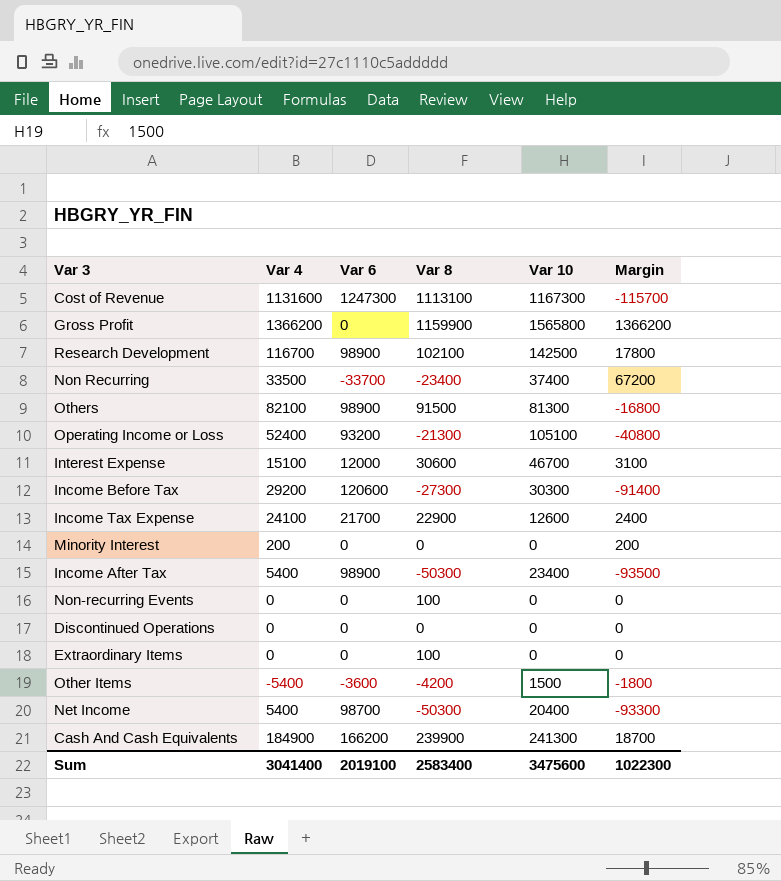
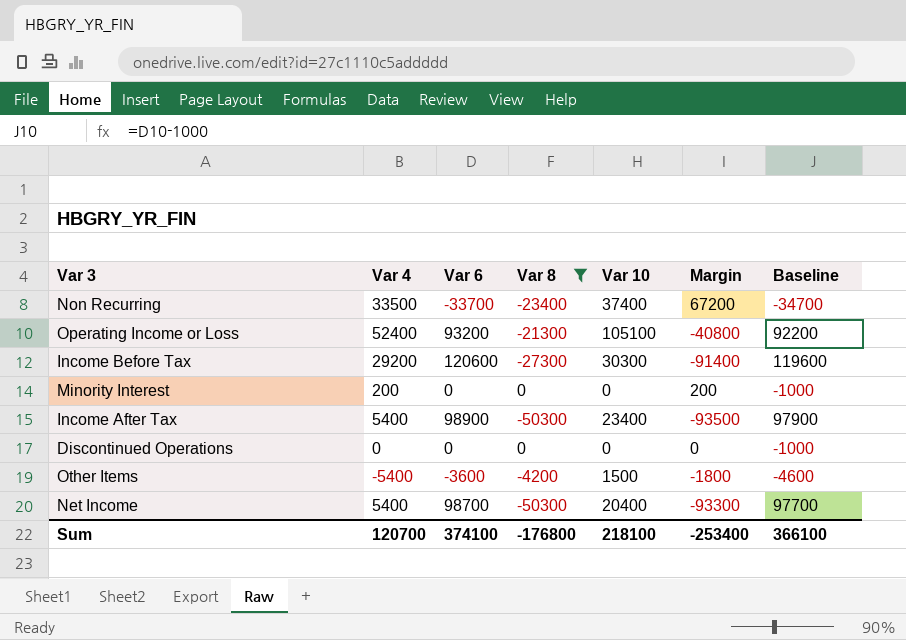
filter: none -> Var 8 <= 0
column Baseline | formula: none -> [Var 6] - 1000
Sum | Var 4: 3041400 -> 120700
Sum | Var 6: 2019100 -> 374100
Sum | Var 8: 2583400 -> -176800
Sum | Var 10: 3475600 -> 218100
Sum | Margin: 1022300 -> -253400

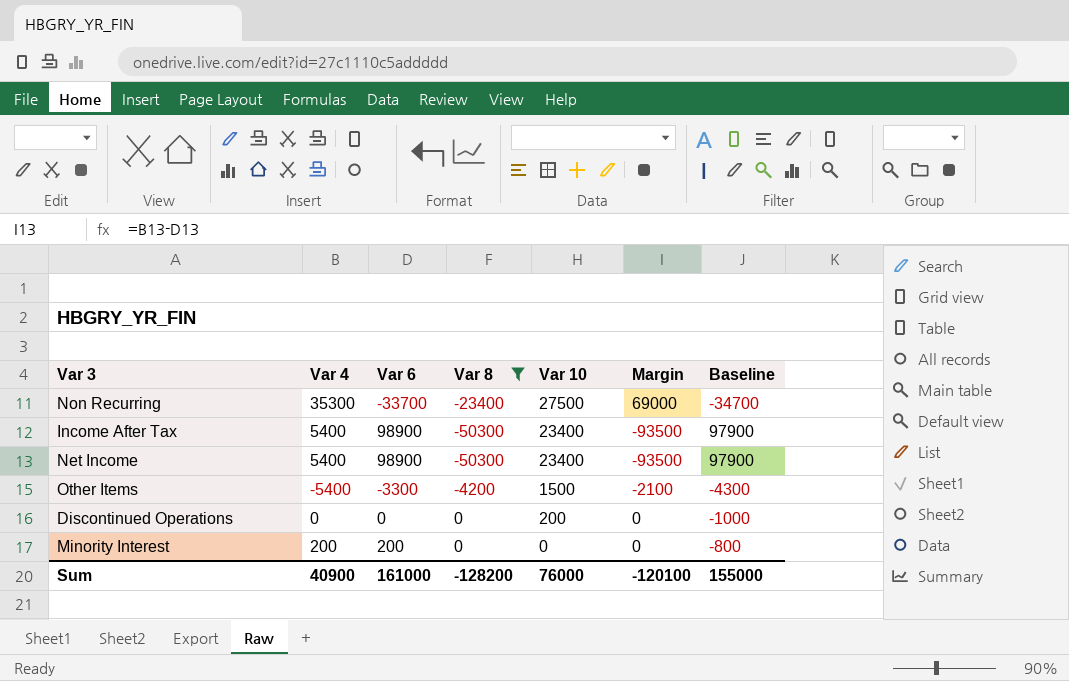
row order: none -> Var 10 descending
row Operating Income or Loss: 52400 | 93200 | -21300 | 105100 | -40800 | 92200 -> none
row Income Before Tax: 29200 | 120600 | -27300 | 30300 | -91400 | 119600 -> none
Non Recurring | Var 4: 33500 -> 35300
Non Recurring | Var 10: 37400 -> 27500
Non Recurring | Margin: 67200 -> 69000
Net Income | Var 6: 98700 -> 98900
Net Income | Var 10: 20400 -> 23400
Net Income | Margin: -93300 -> -93500
Net Income | Baseline: 97700 -> 97900
Other Items | Var 6: -3600 -> -3300
Other Items | Margin: -1800 -> -2100
Other Items | Baseline: -4600 -> -4300
Discontinued Operations | Var 10: 0 -> 200
Minority Interest | Var 6: 0 -> 200
Minority Interest | Margin: 200 -> 0
Minority Interest | Baseline: -1000 -> -800
Sum | Var 4: 120700 -> 40900
Sum | Var 6: 374100 -> 161000
Sum | Var 8: -176800 -> -128200
Sum | Var 10: 218100 -> 76000
Sum | Margin: -253400 -> -120100
Sum | Baseline: 366100 -> 155000

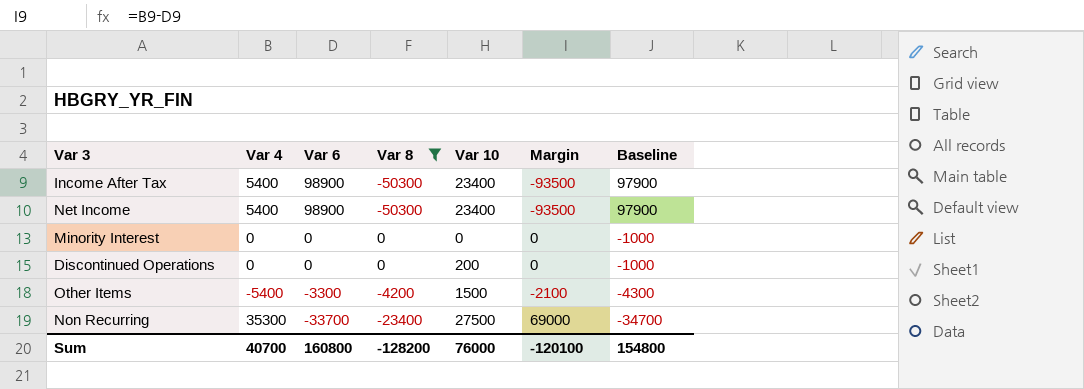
row order: Var 10 descending -> Var 6 descending
Minority Interest | Var 4: 200 -> 0
Minority Interest | Var 6: 200 -> 0
Minority Interest | Baseline: -800 -> -1000
Sum | Var 4: 40900 -> 40700
Sum | Var 6: 161000 -> 160800
Sum | Baseline: 155000 -> 154800

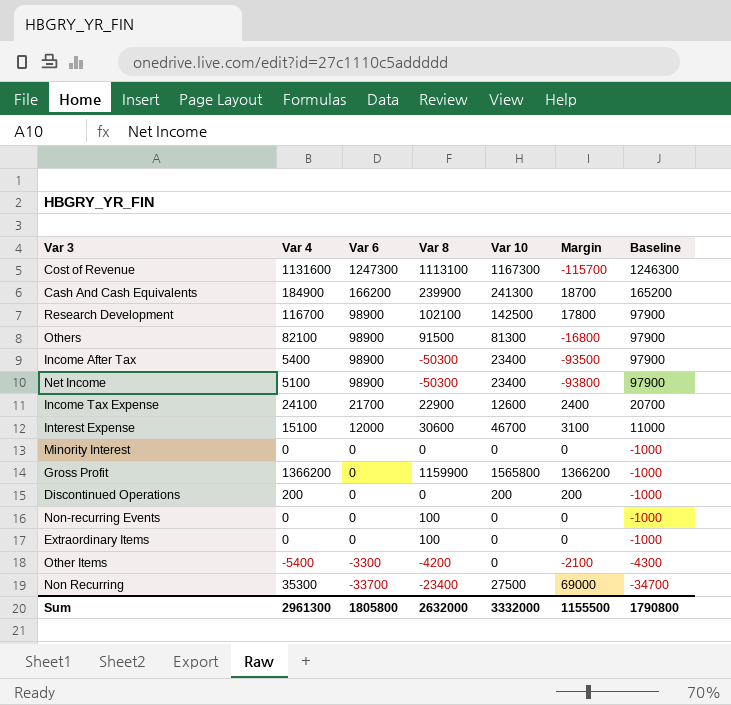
filter: Var 8 <= 0 -> none
Net Income | Var 4: 5400 -> 5100
Net Income | Margin: -93500 -> -93800
Discontinued Operations | Var 4: 0 -> 200
Discontinued Operations | Margin: 0 -> 200
Other Items | Var 10: 1500 -> 0
Sum | Var 4: 40700 -> 2961300
Sum | Var 6: 160800 -> 1805800
Sum | Var 8: -128200 -> 2632000
Sum | Var 10: 76000 -> 3332000
Sum | Margin: -120100 -> 1155500
Sum | Baseline: 154800 -> 1790800

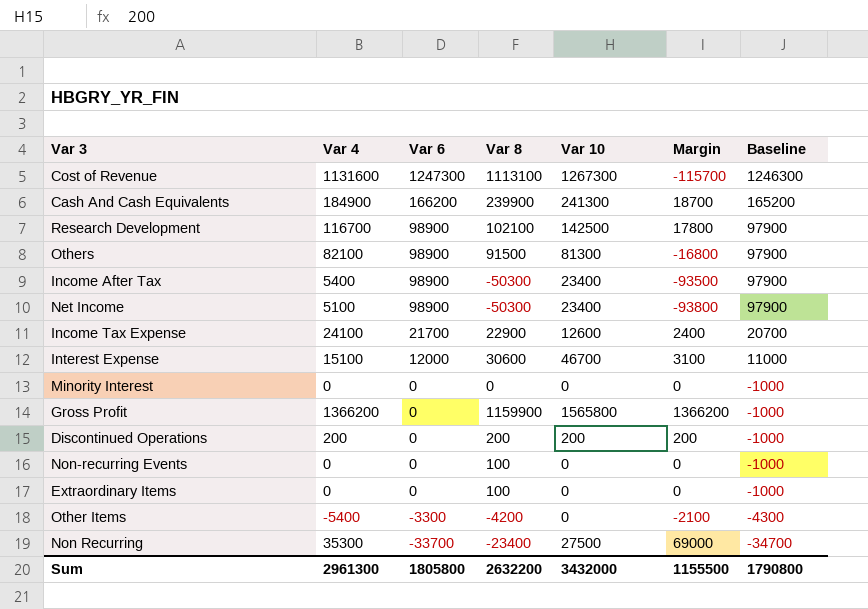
Cost of Revenue | Var 10: 1167300 -> 1267300
Discontinued Operations | Var 8: 0 -> 200
Sum | Var 8: 2632000 -> 2632200
Sum | Var 10: 3332000 -> 3432000

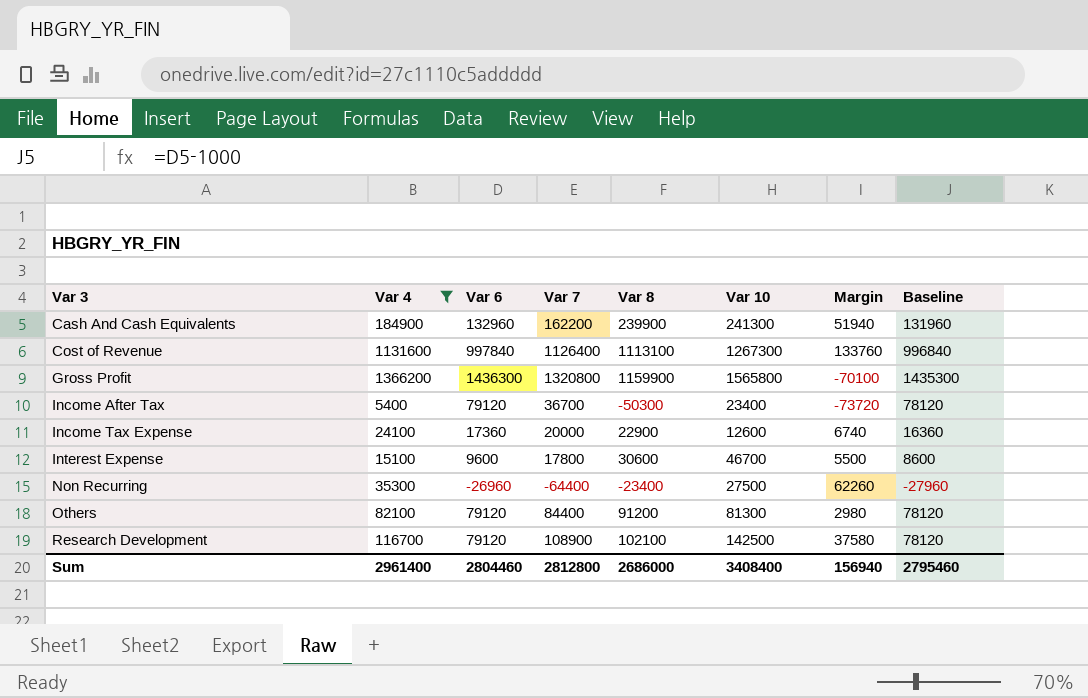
filter: none -> Var 4 >= 5400
row order: Var 6 descending -> Var 3 ascending
column Var 7 | position: none -> 4
Cash And Cash Equivalents | Var 6: 166200 -> 132960
Cash And Cash Equivalents | Margin: 18700 -> 51940
Cash And Cash Equivalents | Baseline: 165200 -> 131960
Cost of Revenue | Var 6: 1247300 -> 997840
Cost of Revenue | Margin: -115700 -> 133760
Cost of Revenue | Baseline: 1246300 -> 996840
Gross Profit | Var 6: 0 -> 1436300
Gross Profit | Margin: 1366200 -> -70100
Gross Profit | Baseline: -1000 -> 1435300
Income After Tax | Var 6: 98900 -> 79120
Income After Tax | Margin: -93500 -> -73720
Income After Tax | Baseline: 97900 -> 78120
Income Tax Expense | Var 6: 21700 -> 17360
Income Tax Expense | Margin: 2400 -> 6740
Income Tax Expense | Baseline: 20700 -> 16360
Interest Expense | Var 6: 12000 -> 9600
Interest Expense | Margin: 3100 -> 5500
Interest Expense | Baseline: 11000 -> 8600
Non Recurring | Var 6: -33700 -> -26960
Non Recurring | Margin: 69000 -> 62260
Non Recurring | Baseline: -34700 -> -27960
Others | Var 6: 98900 -> 79120
Others | Var 8: 91500 -> 91200
Others | Margin: -16800 -> 2980
Others | Baseline: 97900 -> 78120
Research Development | Var 6: 98900 -> 79120
Research Development | Margin: 17800 -> 37580
Research Development | Baseline: 97900 -> 78120
Sum | Var 4: 2961300 -> 2961400
Sum | Var 6: 1805800 -> 2804460
Sum | Var 8: 2632200 -> 2686000
Sum | Var 10: 3432000 -> 3408400
Sum | Margin: 1155500 -> 156940
Sum | Baseline: 1790800 -> 2795460

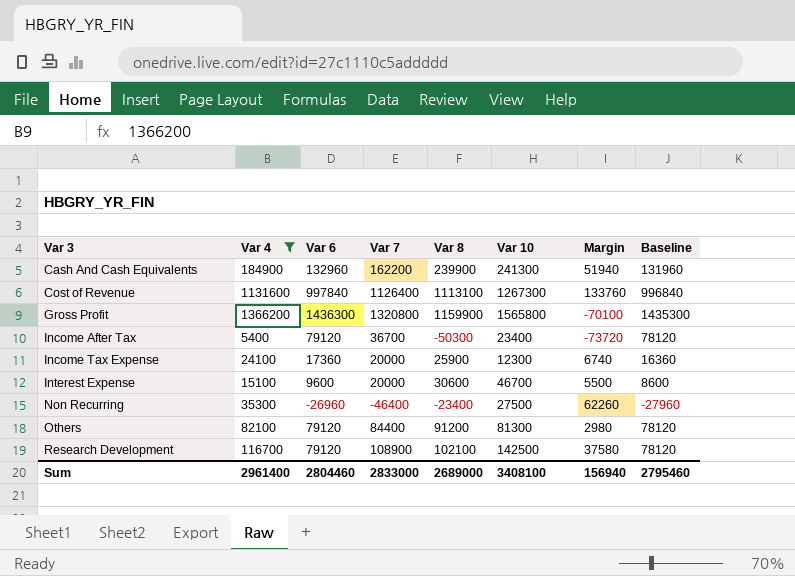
Income Tax Expense | Var 8: 22900 -> 25900
Income Tax Expense | Var 10: 12600 -> 12300
Interest Expense | Var 7: 17800 -> 20000
Non Recurring | Var 7: -64400 -> -46400
Sum | Var 7: 2812800 -> 2833000
Sum | Var 8: 2686000 -> 2689000
Sum | Var 10: 3408400 -> 3408100

